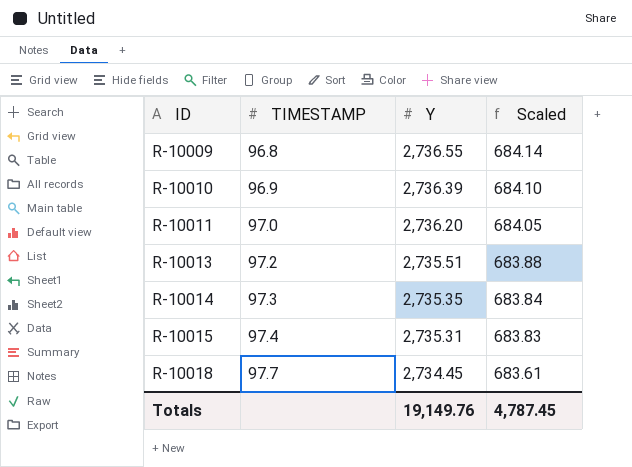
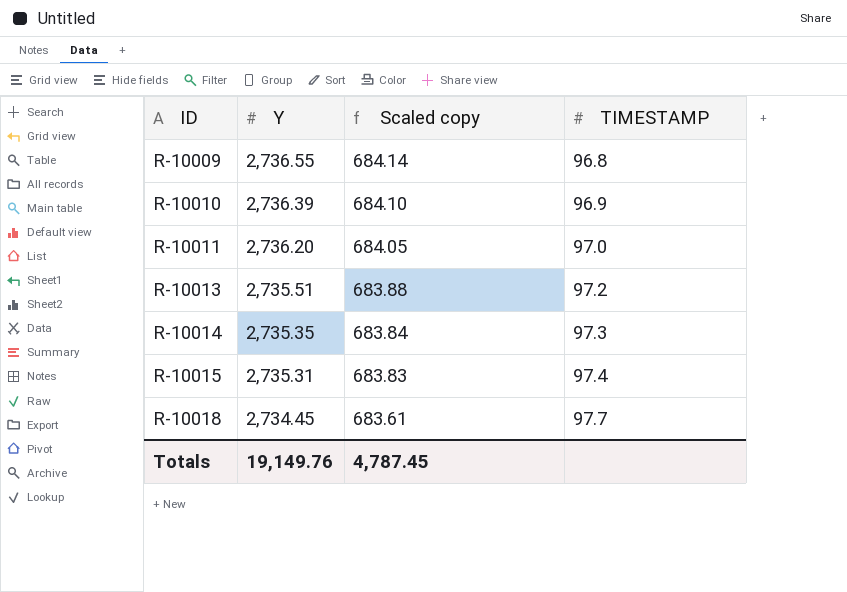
column name: Scaled -> Scaled copy
column TIMESTAMP | position: 2 -> 4

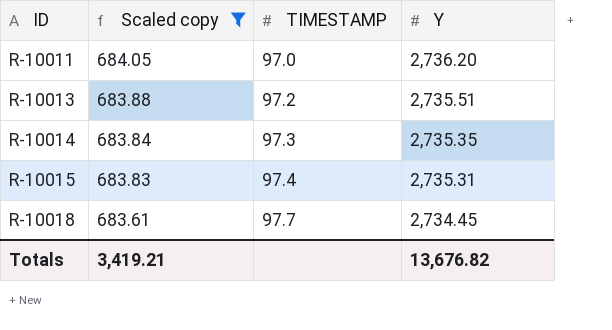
filter: none -> Scaled copy <= 684.05
column Y | position: 2 -> 4
Totals | Scaled copy: 4,787.45 -> 3,419.21
Totals | Y: 19,149.76 -> 13,676.82

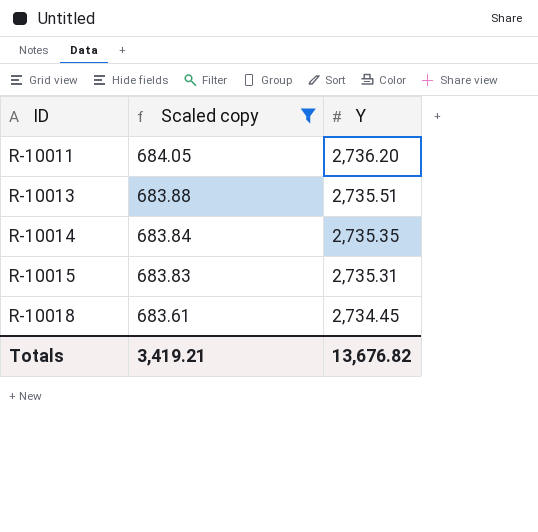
column TIMESTAMP | position: 3 -> none

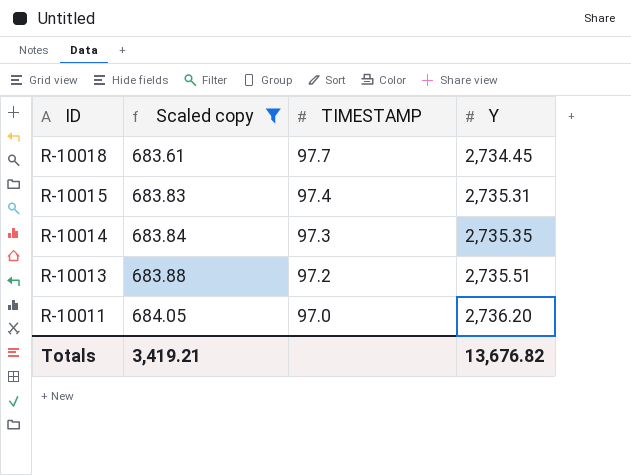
row order: ID ascending -> ID descending
column TIMESTAMP | position: none -> 3

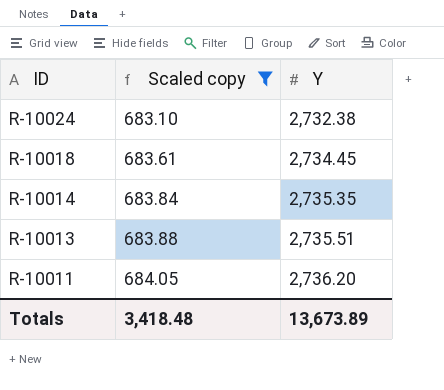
column TIMESTAMP | position: 3 -> none
row R-10015: 683.83 | 97.4 | 2,735.31 -> none
row R-10024: none -> 683.10 | 2,732.38
Totals | Scaled copy: 3,419.21 -> 3,418.48
Totals | Y: 13,676.82 -> 13,673.89

